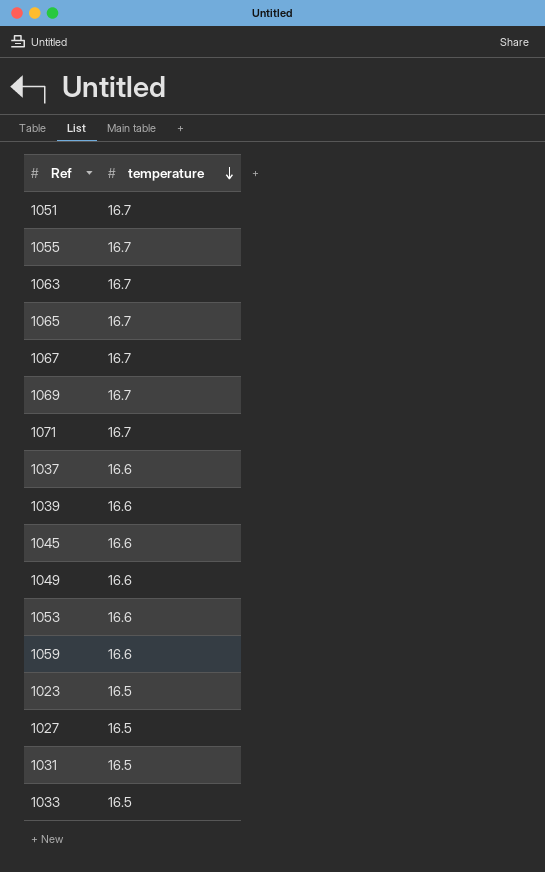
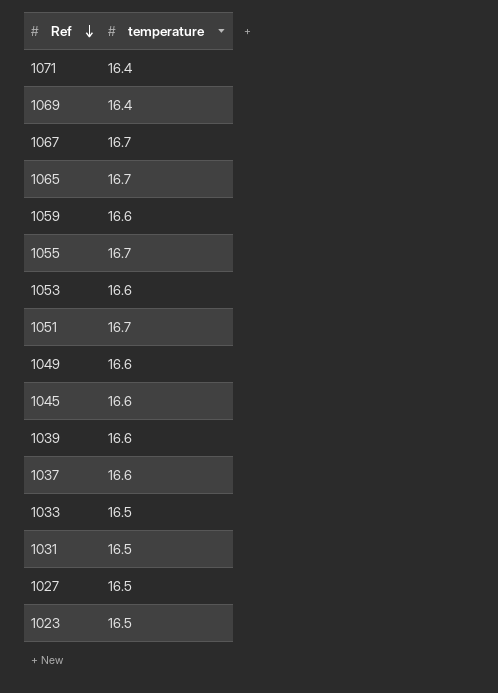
row order: temperature descending -> Ref descending
row 1063: 16.7 -> none
1071 | temperature: 16.7 -> 16.4
1069 | temperature: 16.7 -> 16.4

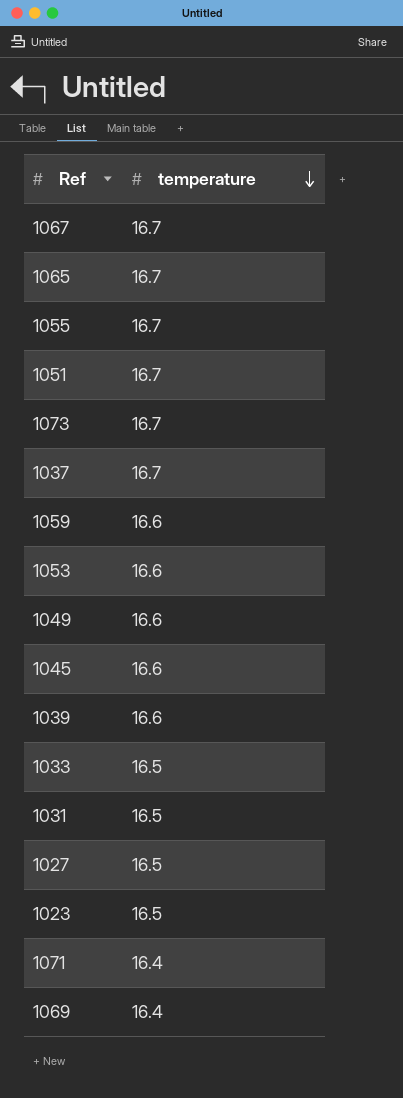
row order: Ref descending -> temperature descending
row 1073: none -> 16.7
1037 | temperature: 16.6 -> 16.7

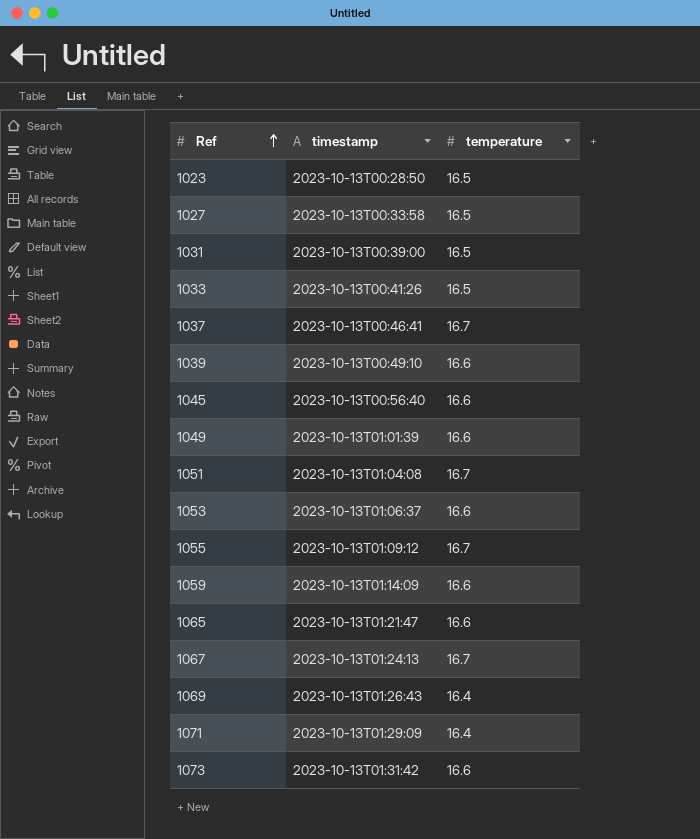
row order: temperature descending -> Ref ascending
column timestamp | position: none -> 2
1065 | temperature: 16.7 -> 16.6
1073 | temperature: 16.7 -> 16.6

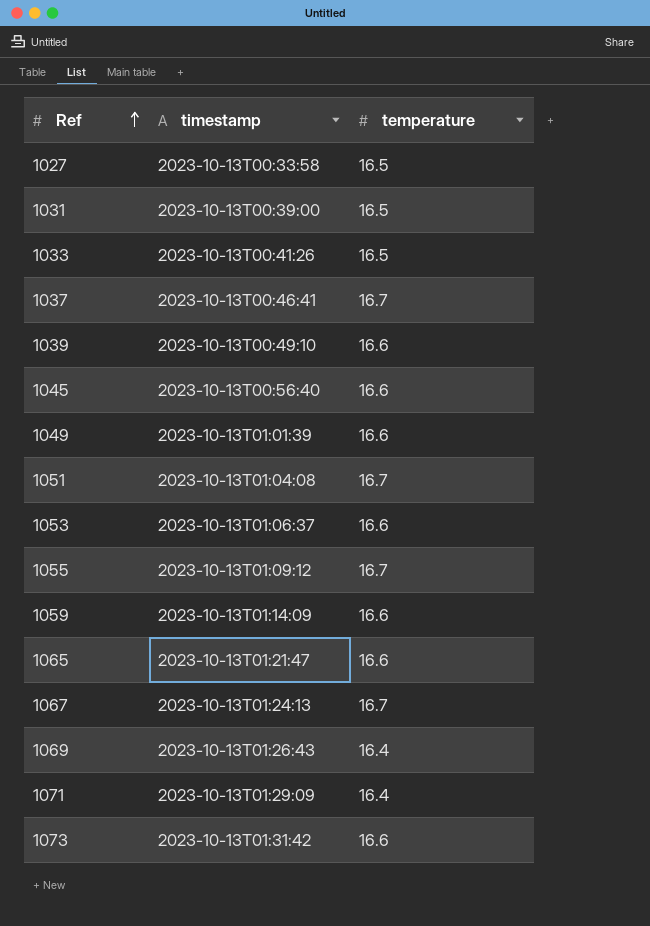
row 1023: 2023-10-13T00:28:50 | 16.5 -> none

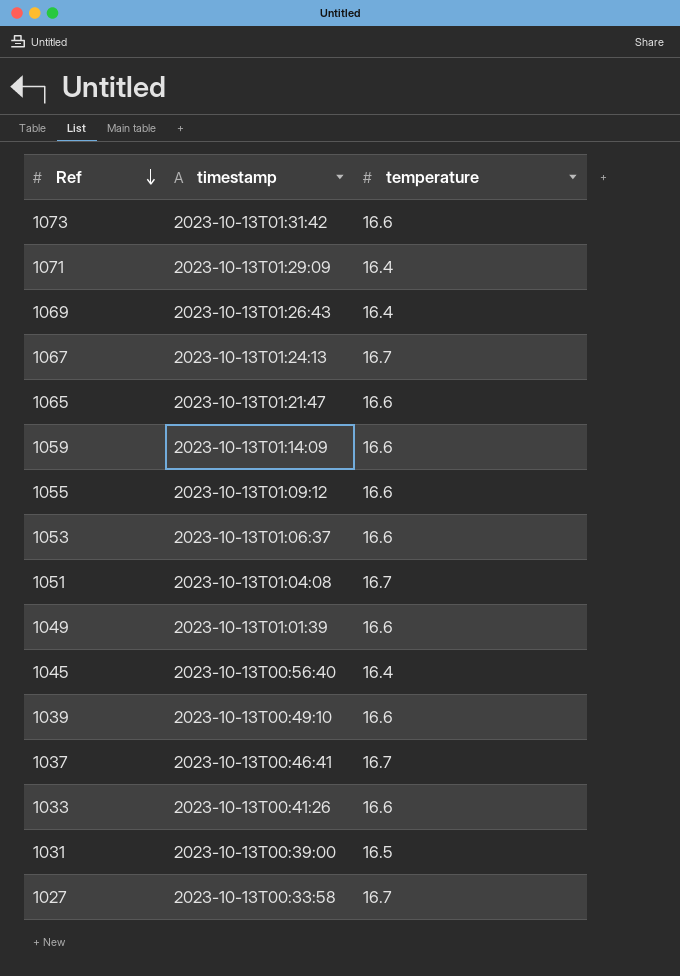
row order: Ref ascending -> Ref descending
1055 | temperature: 16.7 -> 16.6
1045 | temperature: 16.6 -> 16.4
1033 | temperature: 16.5 -> 16.6
1027 | temperature: 16.5 -> 16.7

